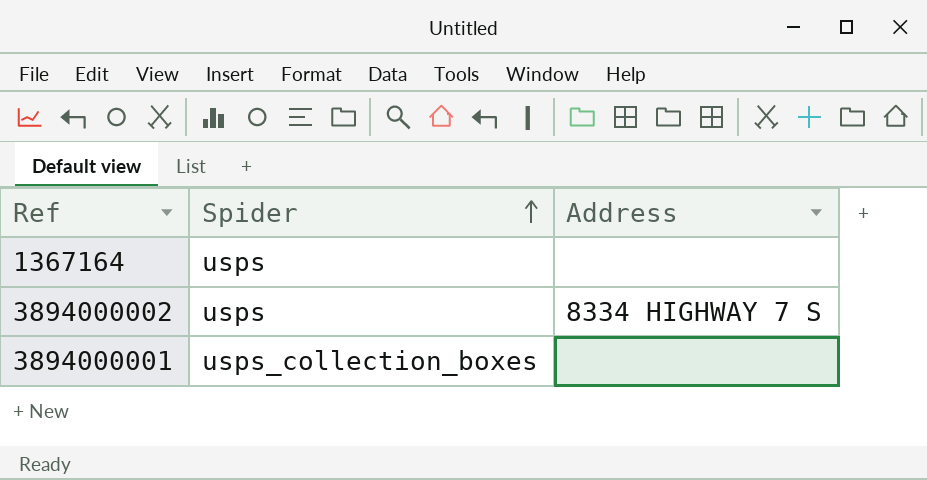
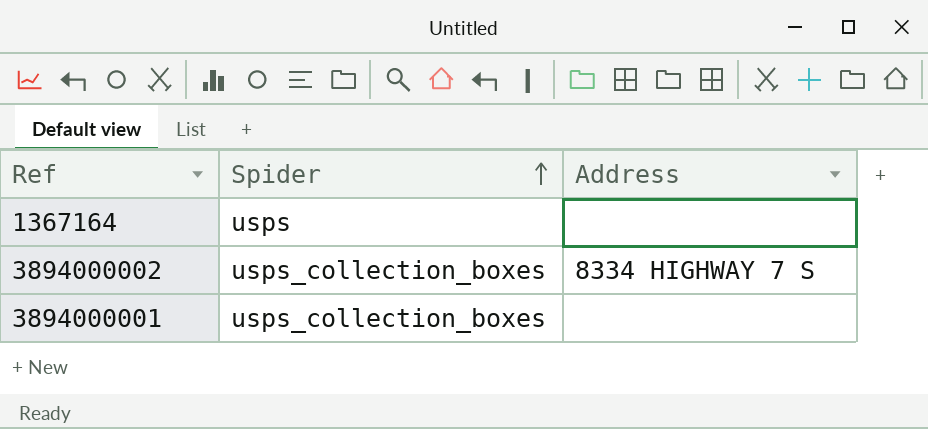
3894000002 | Spider: usps -> usps_collection_boxes

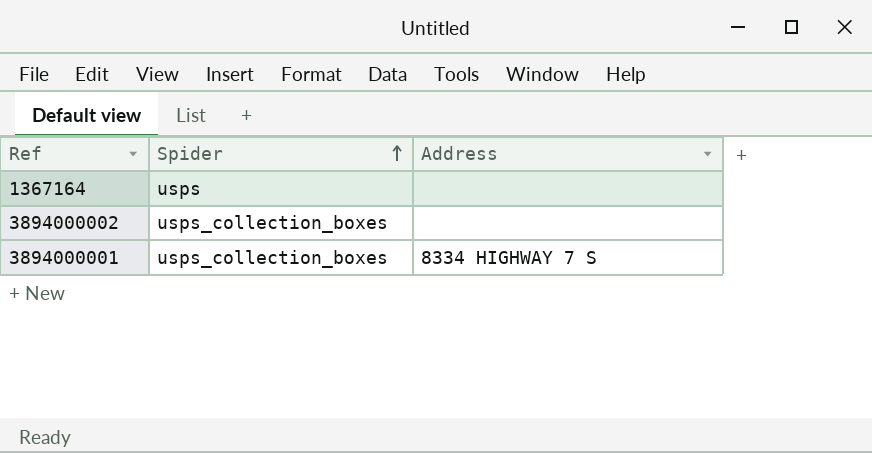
3894000002 | Address: 8334 HIGHWAY 7 S -> none
3894000001 | Address: none -> 8334 HIGHWAY 7 S

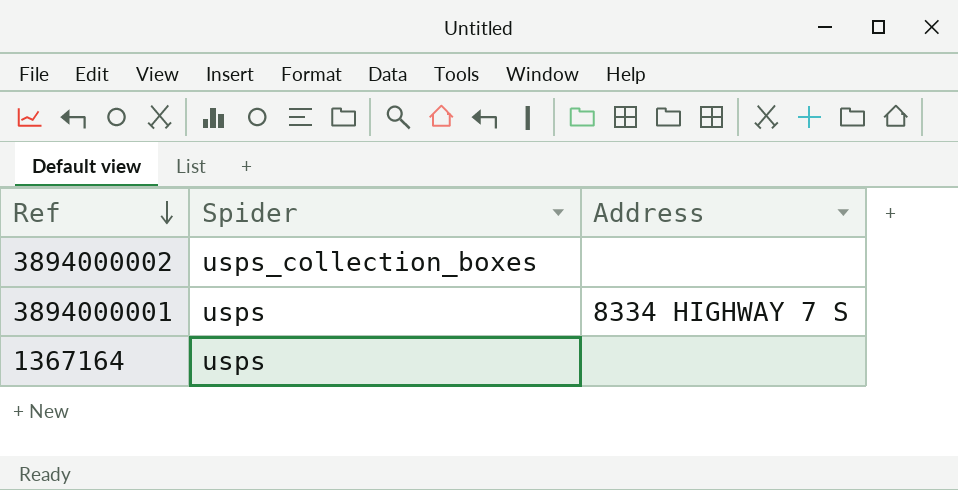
row order: Spider ascending -> Ref descending
3894000001 | Spider: usps_collection_boxes -> usps

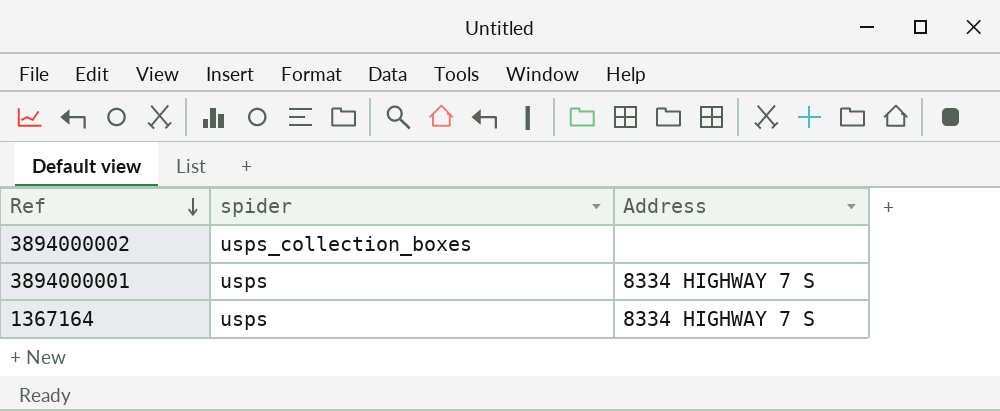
column name: Spider -> spider
1367164 | Address: none -> 8334 HIGHWAY 7 S

